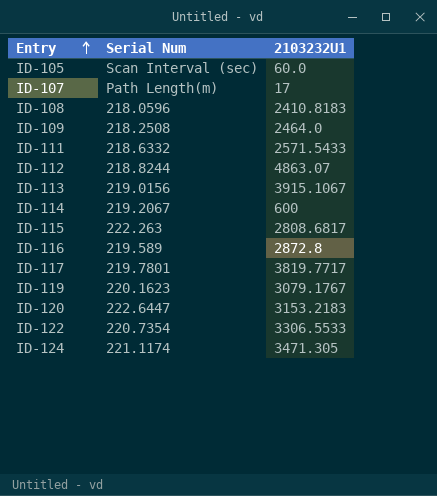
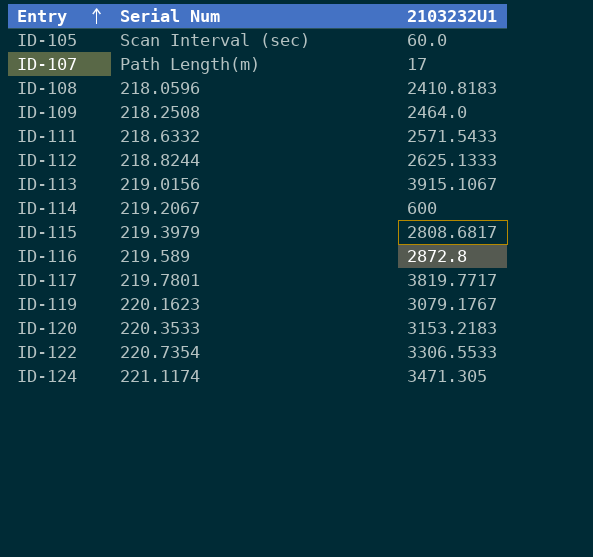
ID-112 | 2103232U1: 4863.07 -> 2625.1333
ID-115 | Serial Num: 222.263 -> 219.3979
ID-120 | Serial Num: 222.6447 -> 220.3533

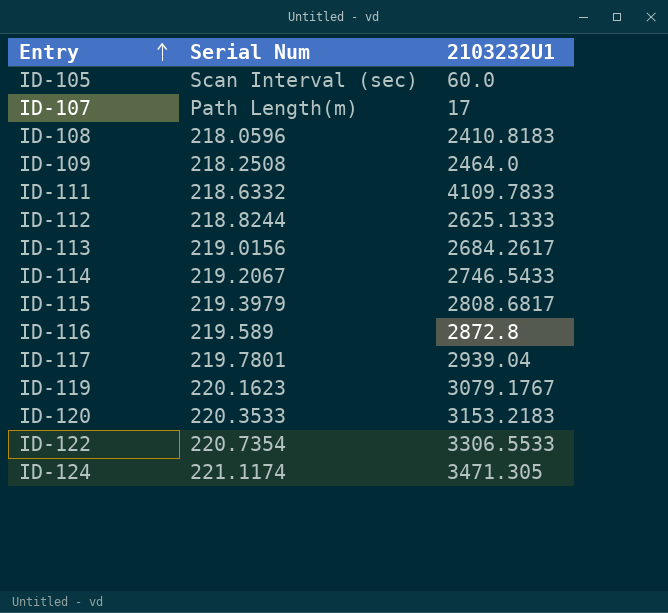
ID-111 | 2103232U1: 2571.5433 -> 4109.7833
ID-113 | 2103232U1: 3915.1067 -> 2684.2617
ID-114 | 2103232U1: 600 -> 2746.5433
ID-117 | 2103232U1: 3819.7717 -> 2939.04

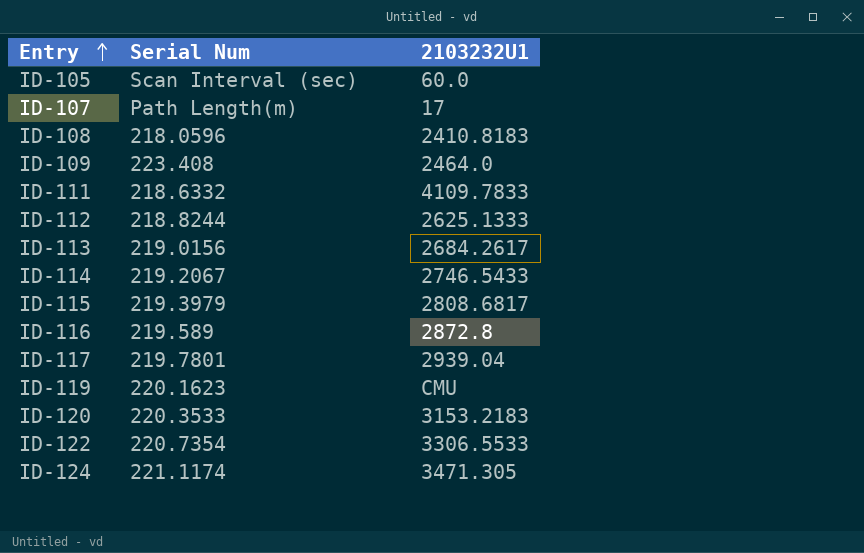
ID-109 | Serial Num: 218.2508 -> 223.408
ID-119 | 2103232U1: 3079.1767 -> CMU

